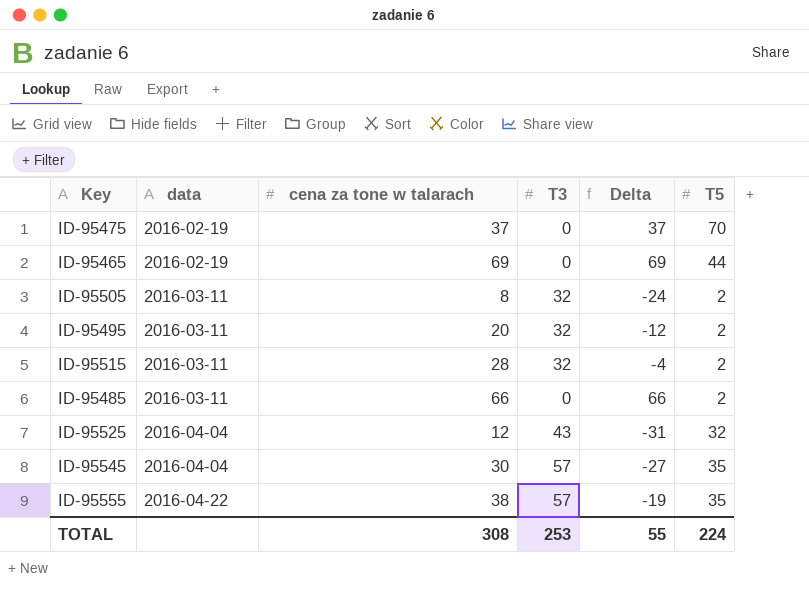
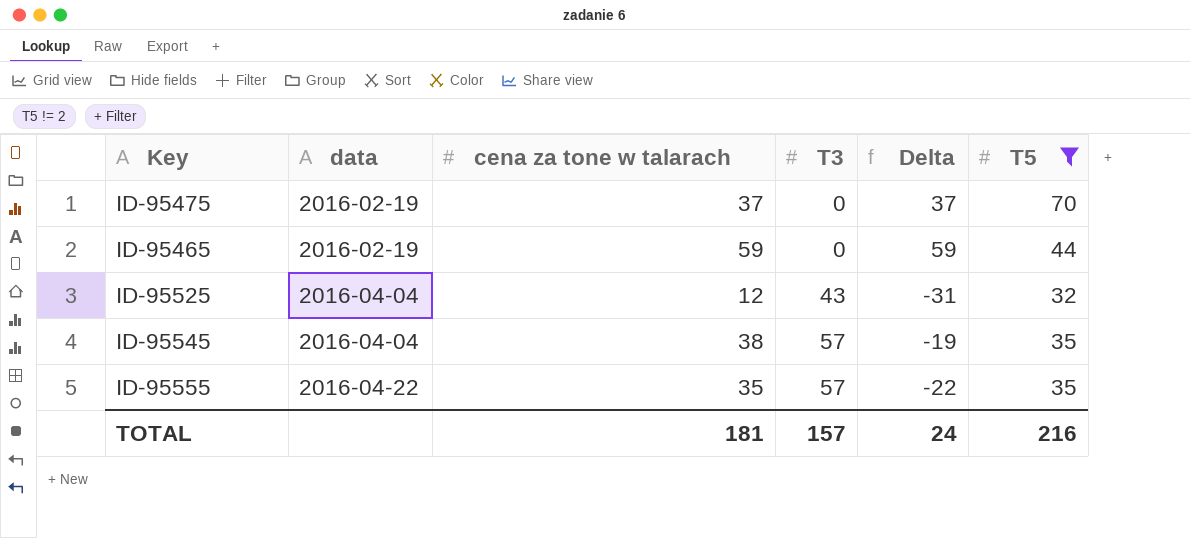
filter: none -> T5 != 2
ID-95465 | cena za tone w talarach: 69 -> 59
ID-95465 | Delta: 69 -> 59
ID-95545 | cena za tone w talarach: 30 -> 38
ID-95545 | Delta: -27 -> -19
ID-95555 | cena za tone w talarach: 38 -> 35
ID-95555 | Delta: -19 -> -22
TOTAL | cena za tone w talarach: 308 -> 181
TOTAL | T3: 253 -> 157
TOTAL | Delta: 55 -> 24
TOTAL | T5: 224 -> 216

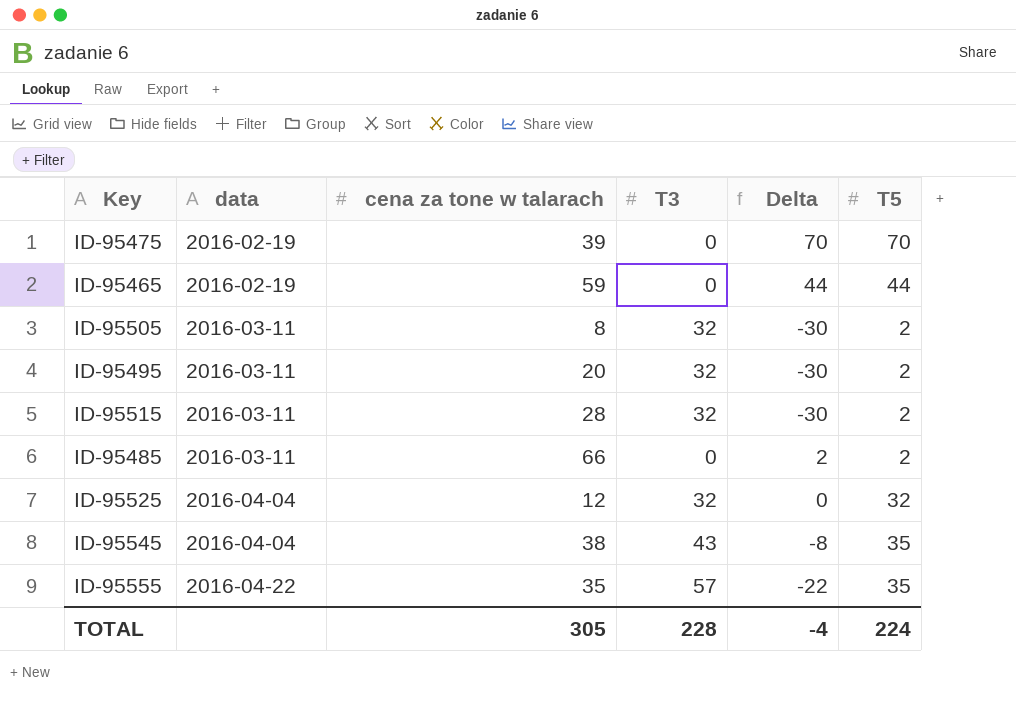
filter: T5 != 2 -> none
column Delta | formula: [cena za tone w talarach] - [T3] -> [T5] - [T3]
ID-95475 | cena za tone w talarach: 37 -> 39
ID-95525 | T3: 43 -> 32
ID-95545 | T3: 57 -> 43
TOTAL | cena za tone w talarach: 181 -> 305
TOTAL | T3: 157 -> 228
TOTAL | Delta: 24 -> -4
TOTAL | T5: 216 -> 224

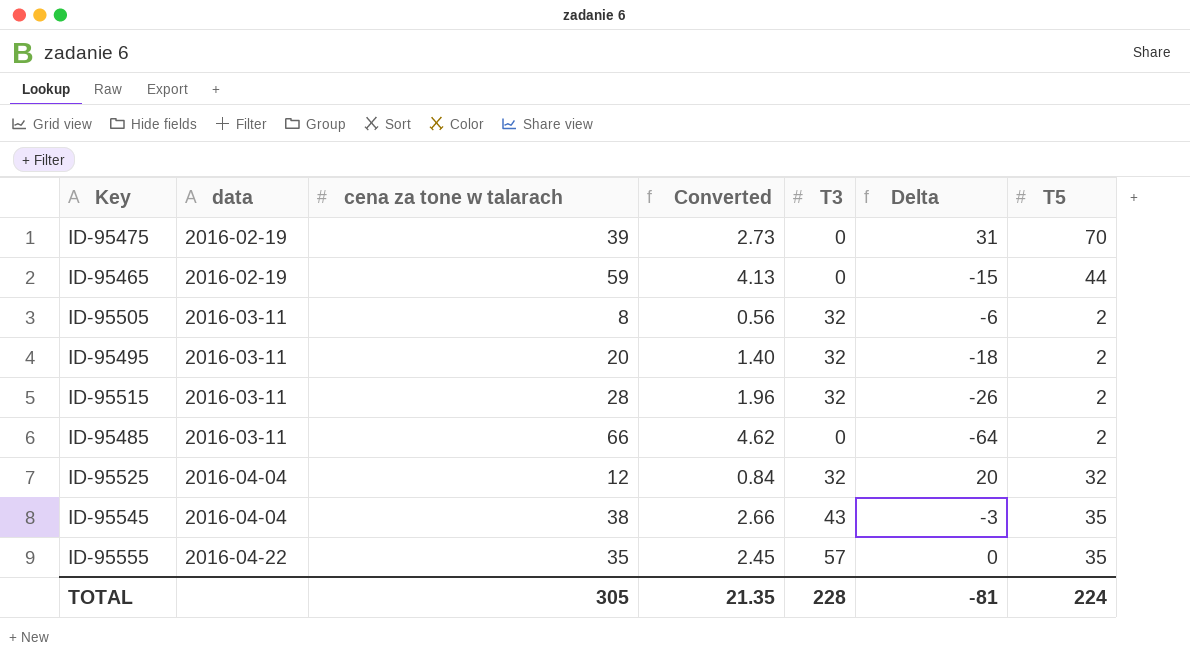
column Converted | formula: none -> [cena za tone w talarach] * 0.07
column Delta | formula: [T5] - [T3] -> [T5] - [cena za tone w talarach]
TOTAL | Delta: -4 -> -81

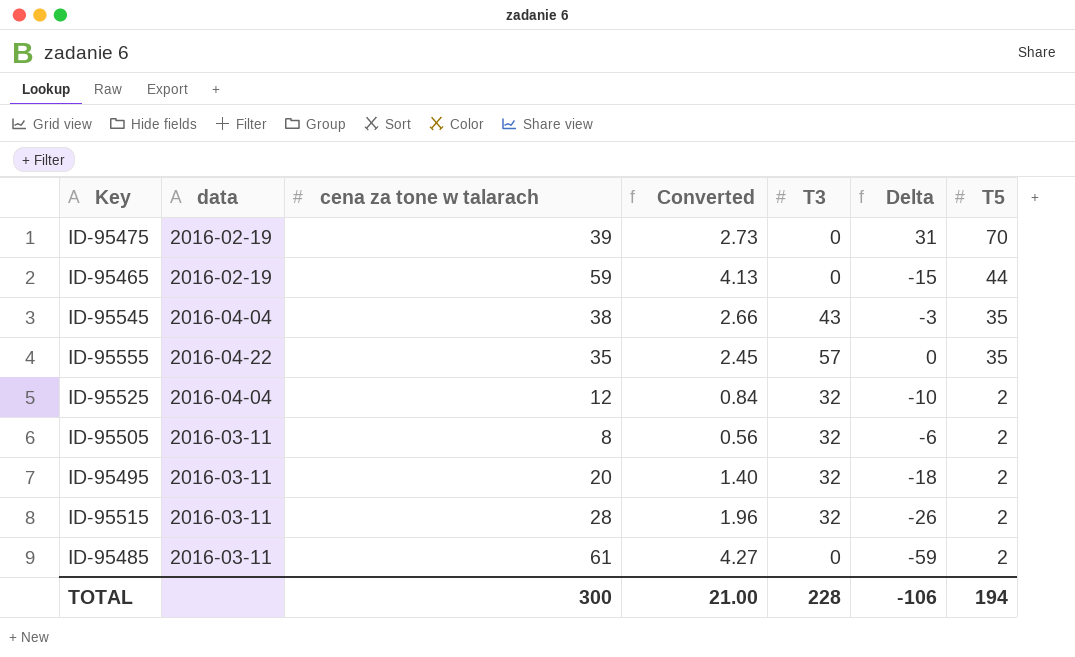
row order: data ascending -> T5 descending
ID-95525 | Delta: 20 -> -10
ID-95525 | T5: 32 -> 2
ID-95485 | cena za tone w talarach: 66 -> 61
ID-95485 | Converted: 4.62 -> 4.27
ID-95485 | Delta: -64 -> -59
TOTAL | cena za tone w talarach: 305 -> 300
TOTAL | Converted: 21.35 -> 21.00
TOTAL | Delta: -81 -> -106
TOTAL | T5: 224 -> 194

